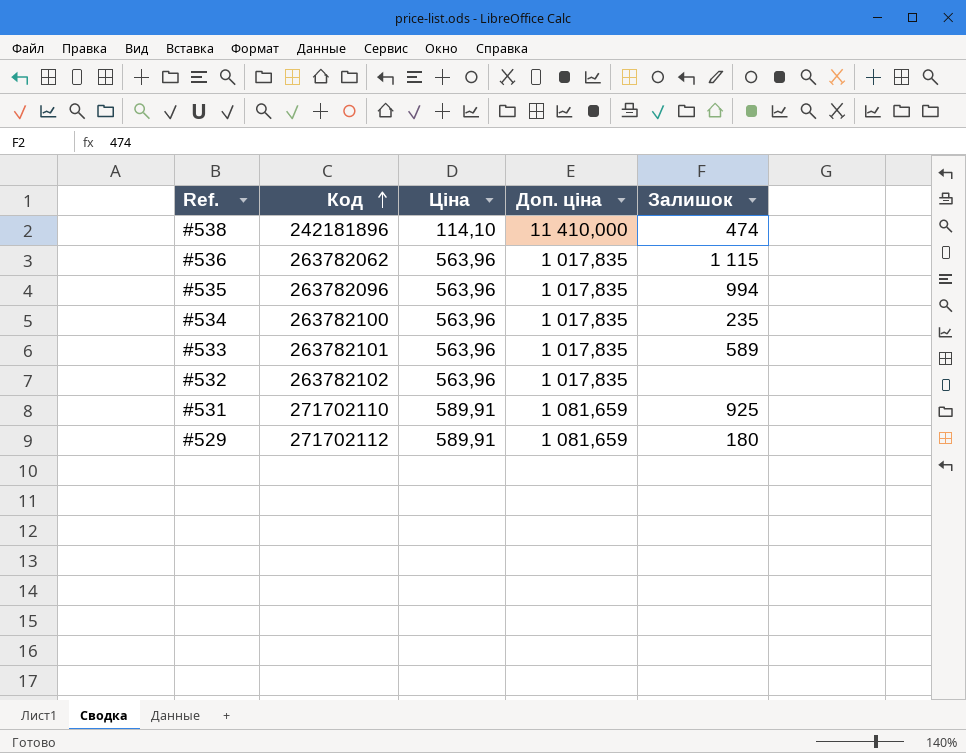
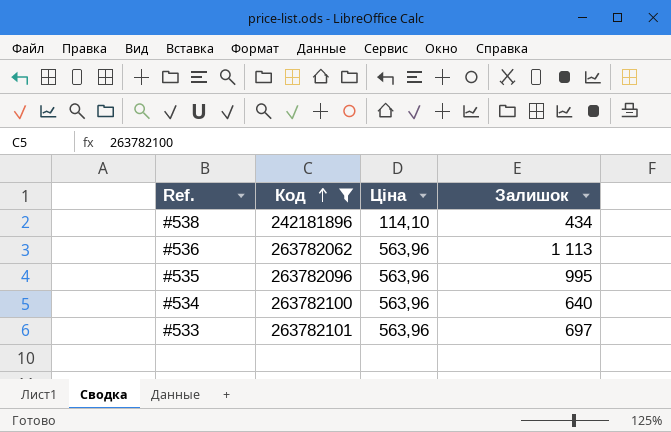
filter: none -> Код <= 263782101
column Доп. ціна | position: 4 -> none
#538 | Залишок: 474 -> 434
#536 | Залишок: 1 115 -> 1 113
#535 | Залишок: 994 -> 995
#534 | Залишок: 235 -> 640
#533 | Залишок: 589 -> 697

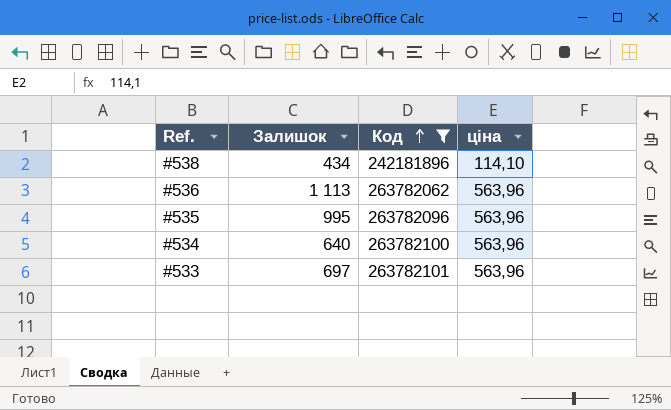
column Залишок | position: 4 -> 2
column name: Ціна -> ціна

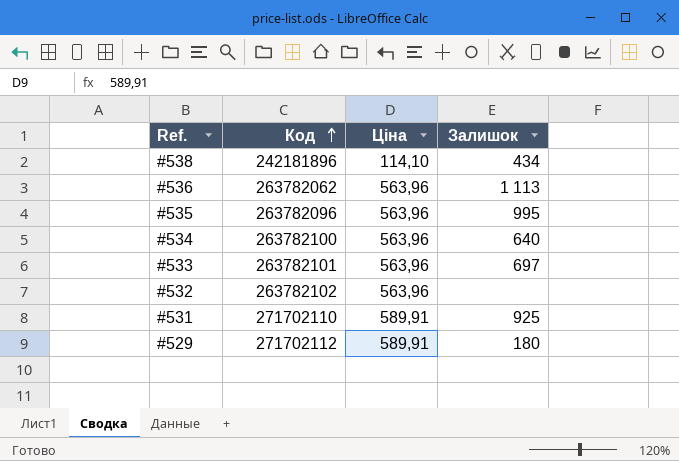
filter: Код <= 263782101 -> none
column name: ціна -> Ціна
column Залишок | position: 2 -> 4

